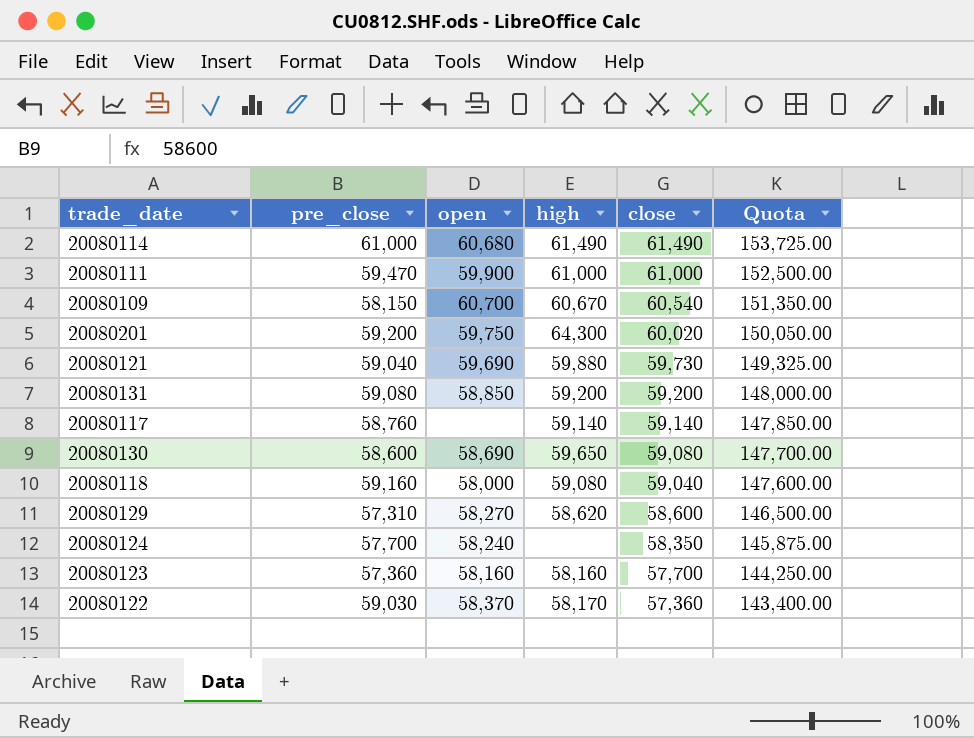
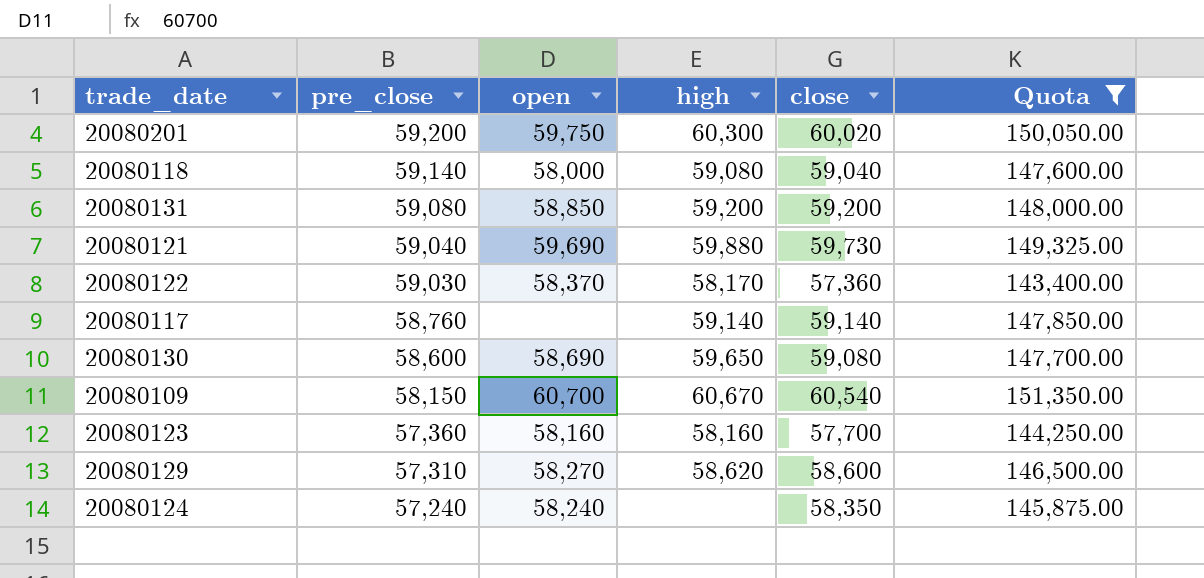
filter: none -> Quota <= 151,350.00
row order: close descending -> pre_close descending
20080201 | high: 64,300 -> 60,300
20080118 | pre_close: 59,160 -> 59,140
20080124 | pre_close: 57,700 -> 57,240

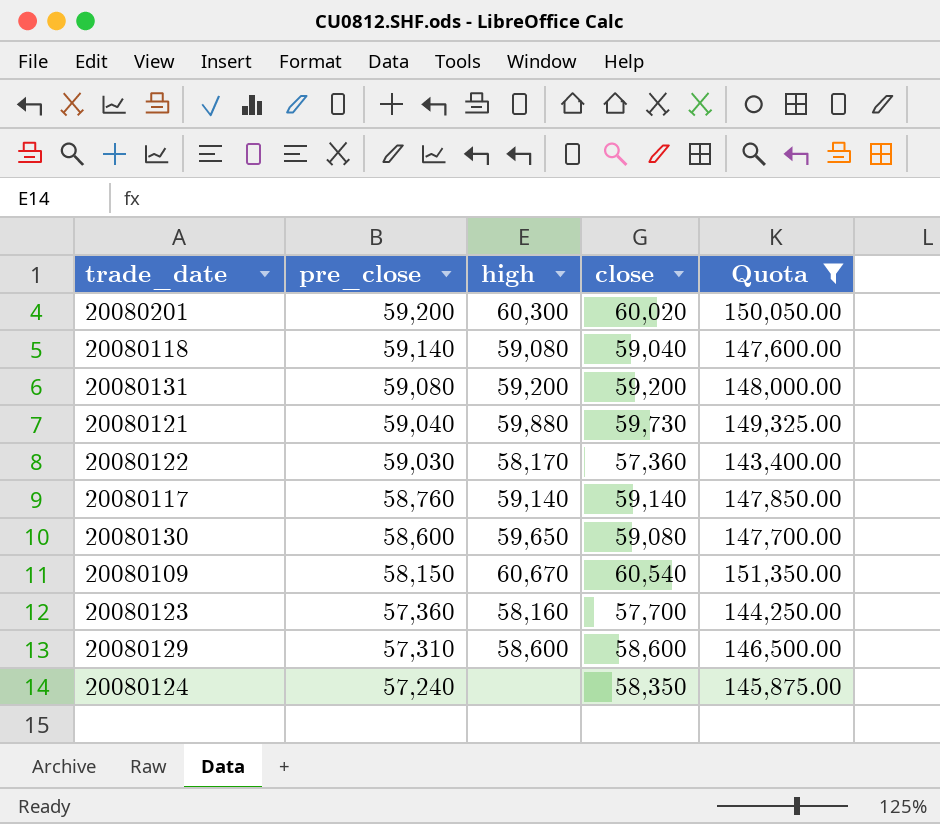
column open | position: 3 -> none
20080129 | high: 58,620 -> 58,600

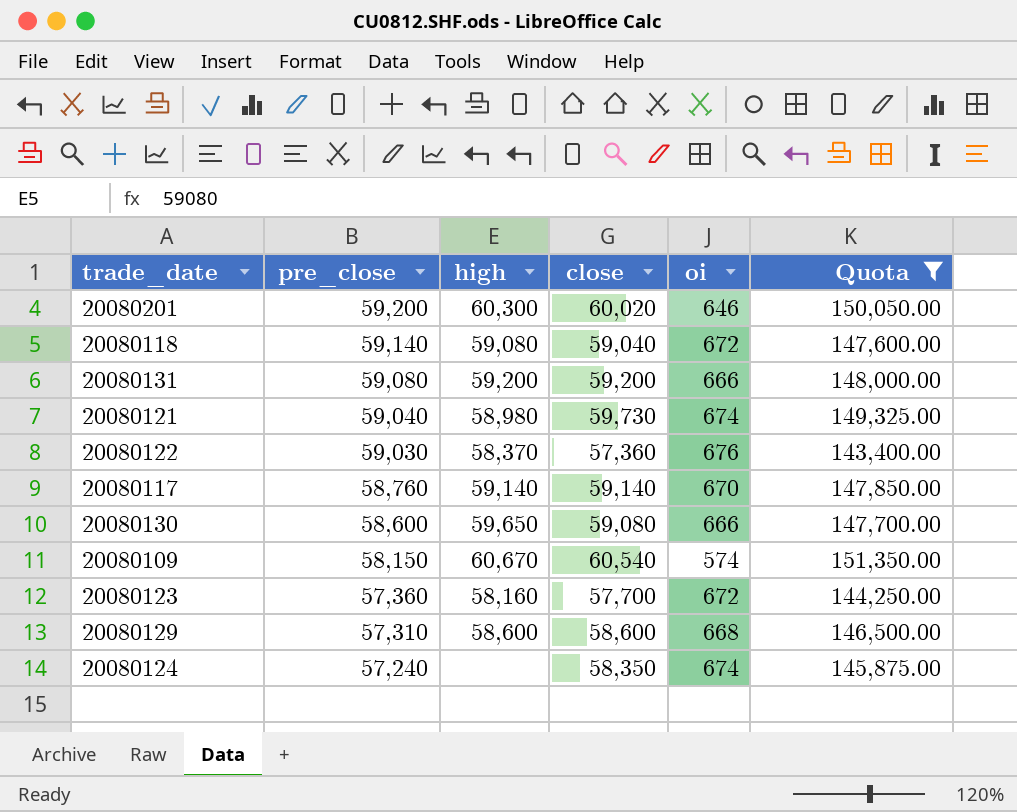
column oi | position: none -> 5
20080121 | high: 59,880 -> 58,980
20080122 | high: 58,170 -> 58,370

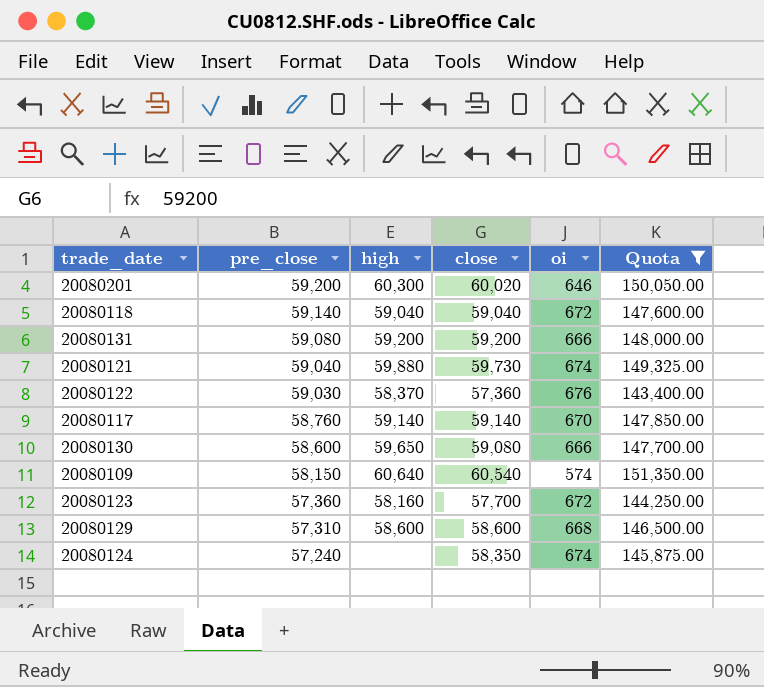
20080118 | high: 59,080 -> 59,040
20080121 | high: 58,980 -> 59,880
20080109 | high: 60,670 -> 60,640

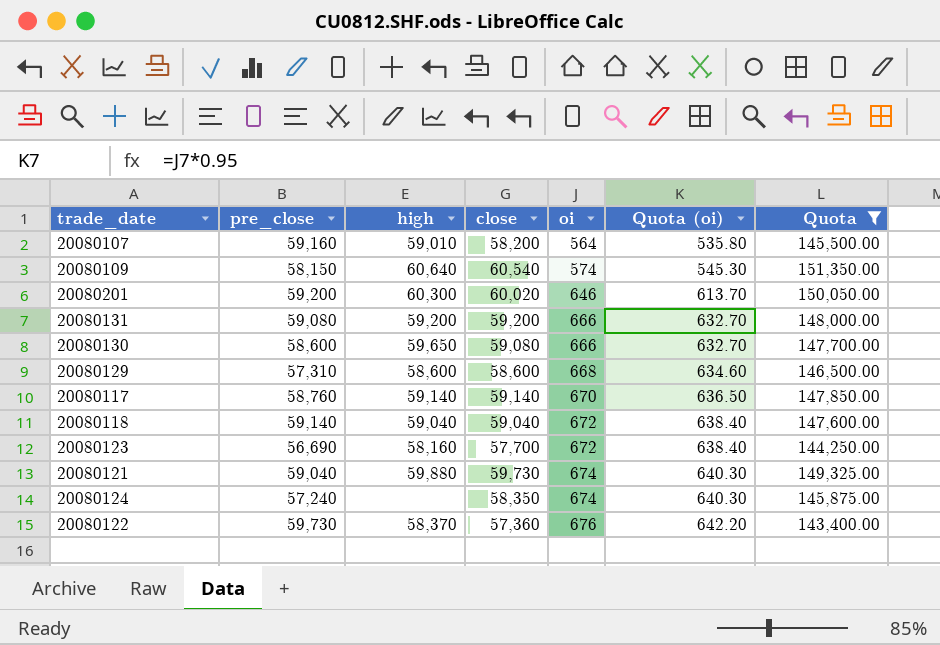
row order: pre_close descending -> oi ascending
column Quota (oi) | formula: none -> [oi] * 0.95
row 20080107: none -> 59,160 | 59,010 | 58,200 | 564 | 535.80 | 145,500.00
20080123 | pre_close: 57,360 -> 56,690
20080122 | pre_close: 59,030 -> 59,730

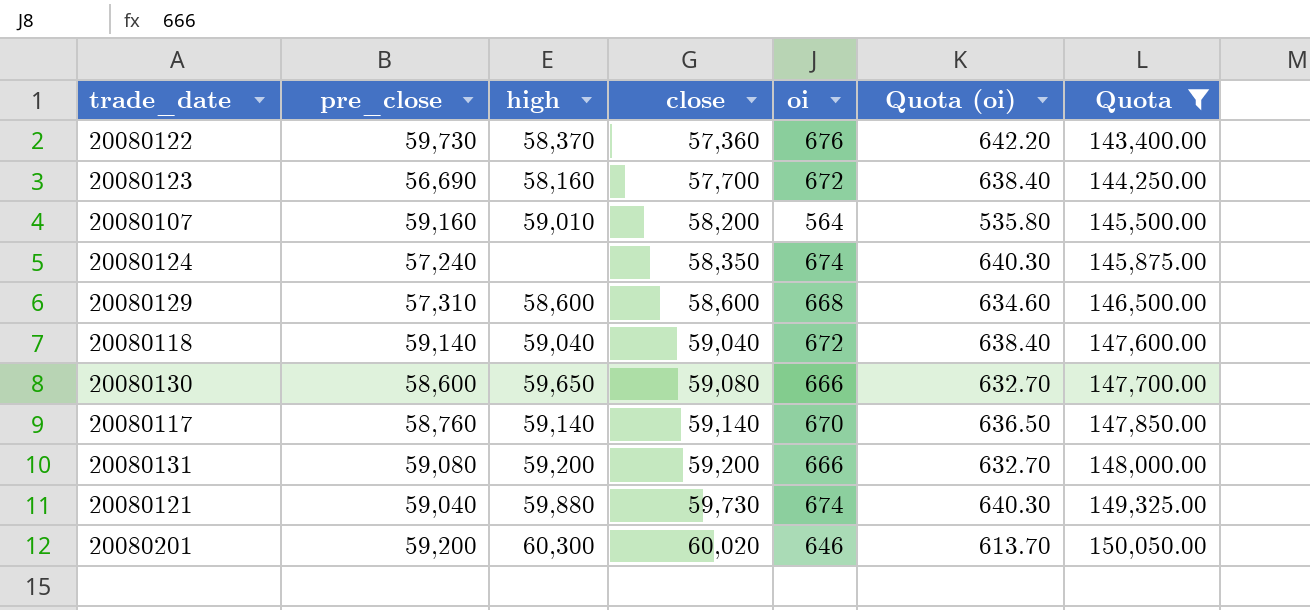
row order: oi ascending -> close ascending
row 20080109: 58,150 | 60,640 | 60,540 | 574 | 545.30 | 151,350.00 -> none

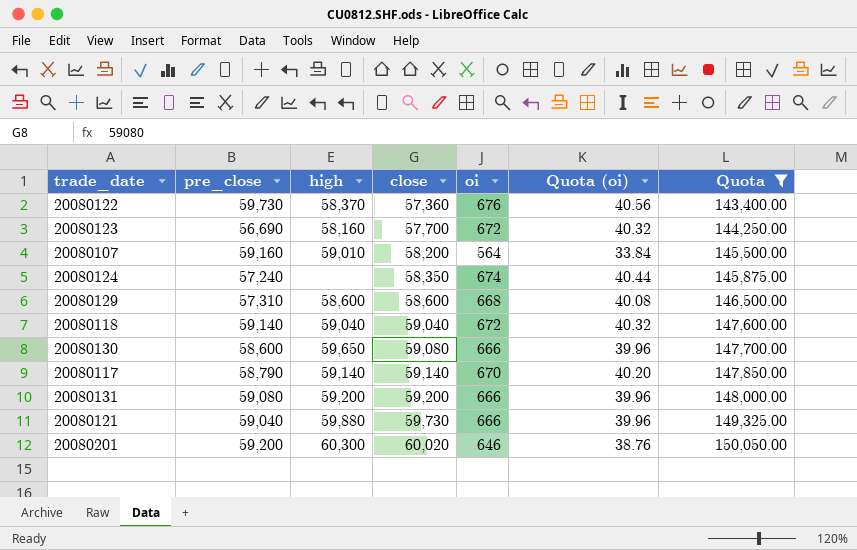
column Quota (oi) | formula: [oi] * 0.95 -> [oi] * 0.06
20080117 | pre_close: 58,760 -> 58,790
20080121 | oi: 674 -> 666

